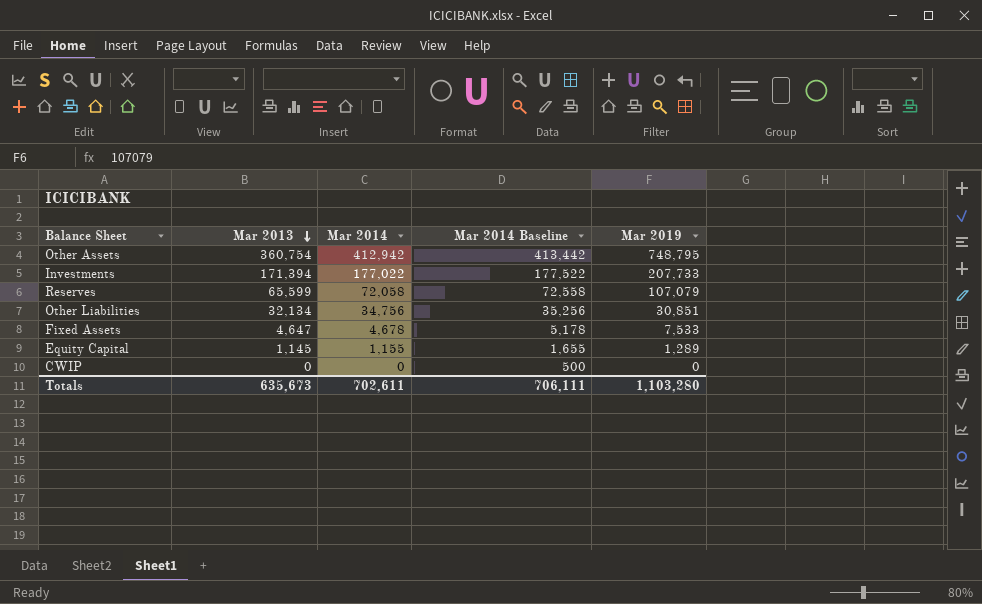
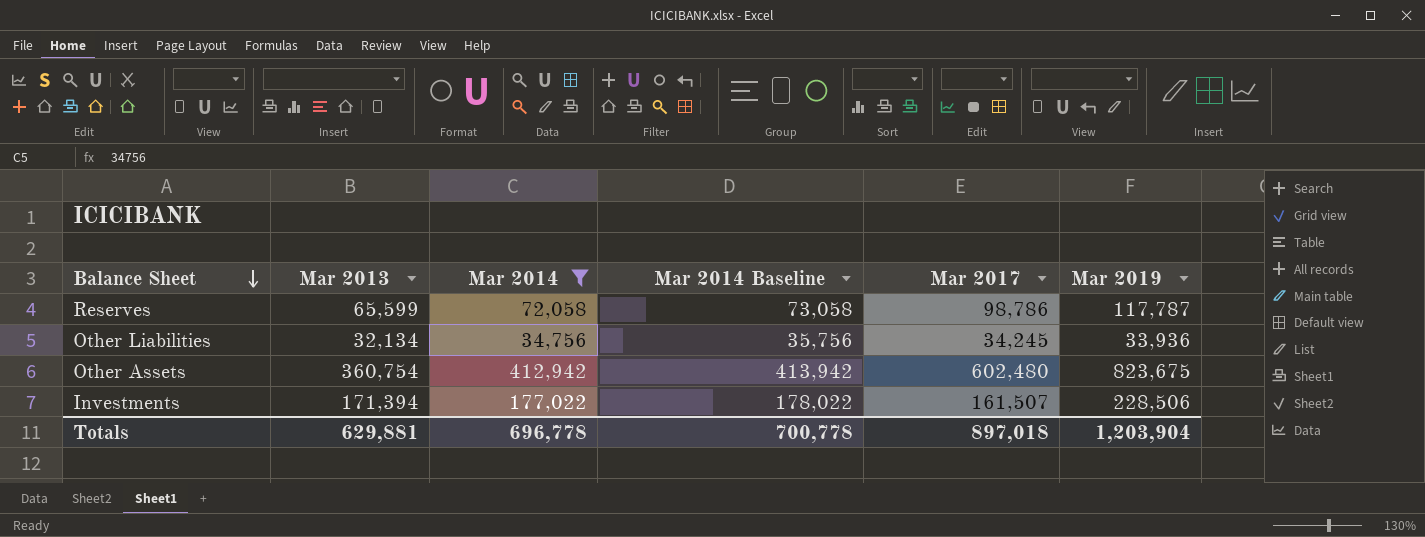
filter: none -> Mar 2014 >= 34,756
row order: Mar 2013 descending -> Balance Sheet descending
column Mar 2014 Baseline | formula: [Mar 2014] + 500 -> [Mar 2014] + 1000
column Mar 2017 | position: none -> 5
Reserves | Mar 2019: 107,079 -> 117,787
Other Liabilities | Mar 2019: 30,851 -> 33,936
Other Assets | Mar 2019: 748,795 -> 823,675
Investments | Mar 2019: 207,733 -> 228,506
Totals | Mar 2013: 635,673 -> 629,881
Totals | Mar 2014: 702,611 -> 696,778
Totals | Mar 2014 Baseline: 706,111 -> 700,778
Totals | Mar 2019: 1,103,280 -> 1,203,904

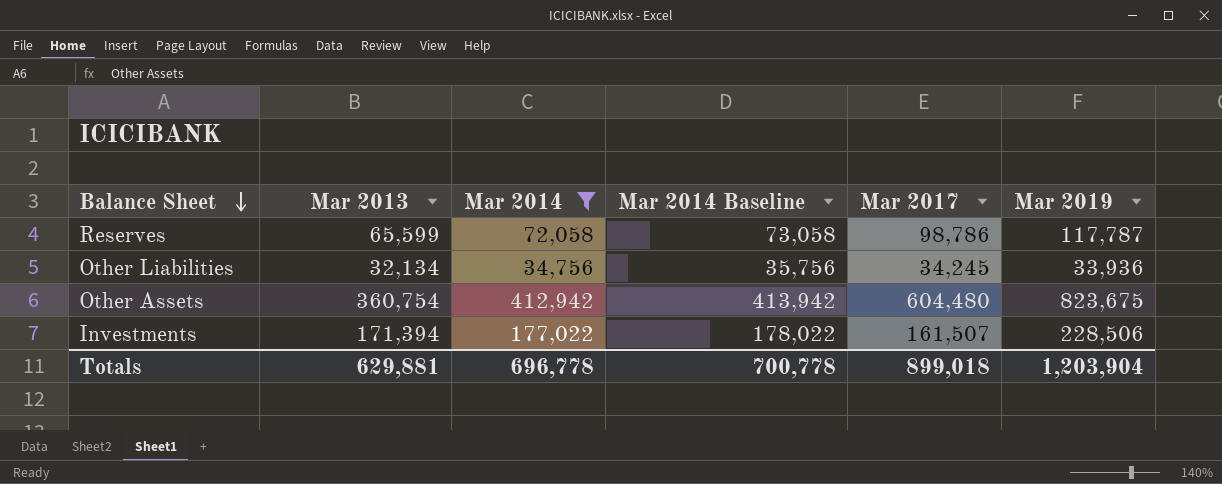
Other Assets | Mar 2017: 602,480 -> 604,480
Totals | Mar 2017: 897,018 -> 899,018

